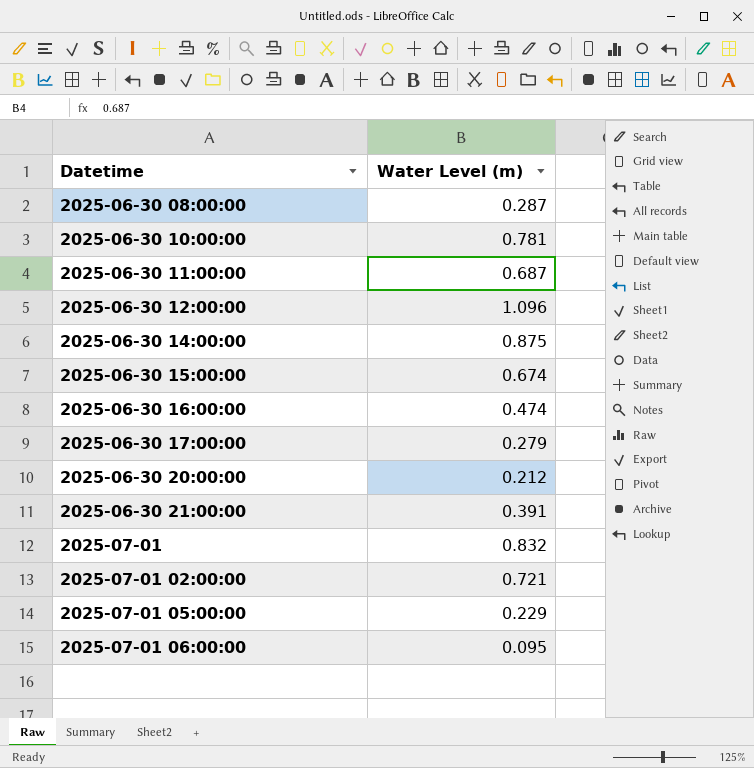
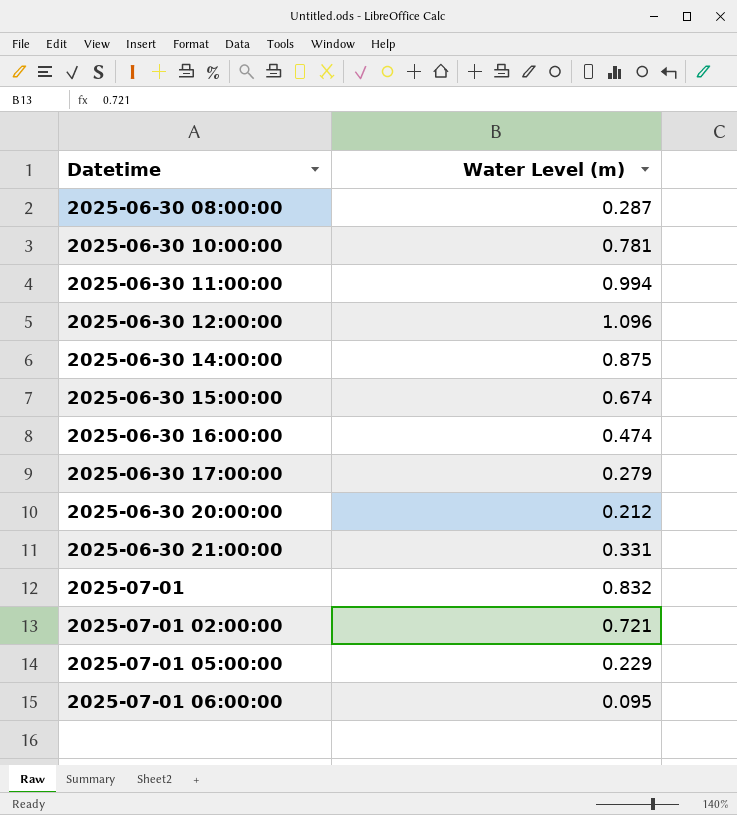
2025-06-30 11:00:00 | Water Level (m): 0.687 -> 0.994
2025-06-30 21:00:00 | Water Level (m): 0.391 -> 0.331

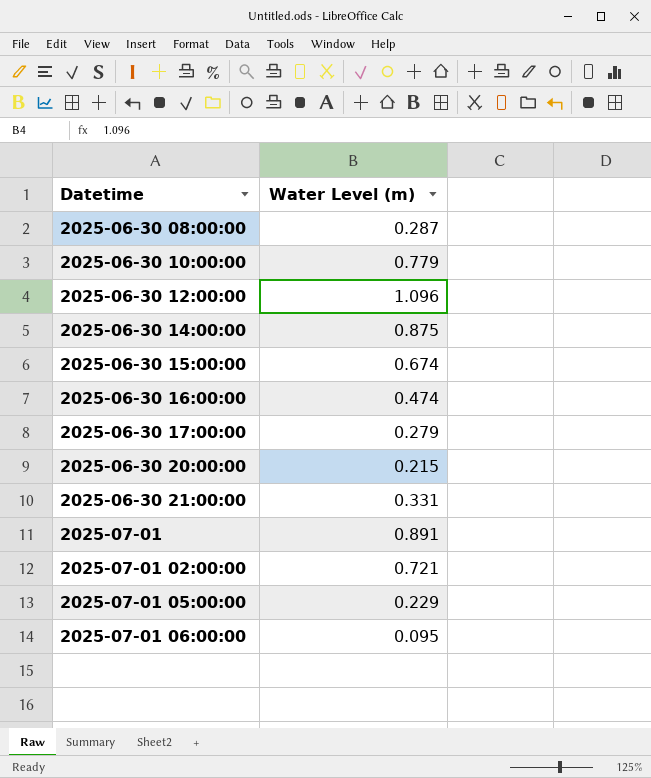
row 2025-06-30 11:00:00: 0.994 -> none
2025-06-30 10:00:00 | Water Level (m): 0.781 -> 0.779
2025-06-30 20:00:00 | Water Level (m): 0.212 -> 0.215
2025-07-01 | Water Level (m): 0.832 -> 0.891

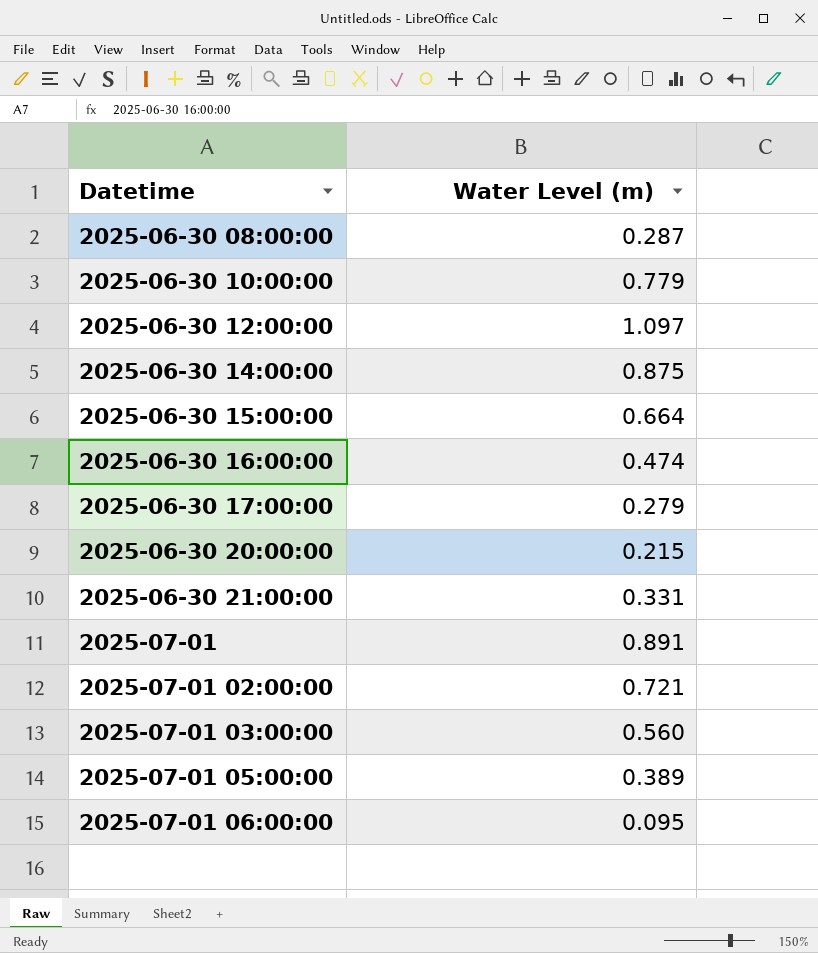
2025-06-30 12:00:00 | Water Level (m): 1.096 -> 1.097
2025-06-30 15:00:00 | Water Level (m): 0.674 -> 0.664
row 2025-07-01 03:00:00: none -> 0.560
2025-07-01 05:00:00 | Water Level (m): 0.229 -> 0.389

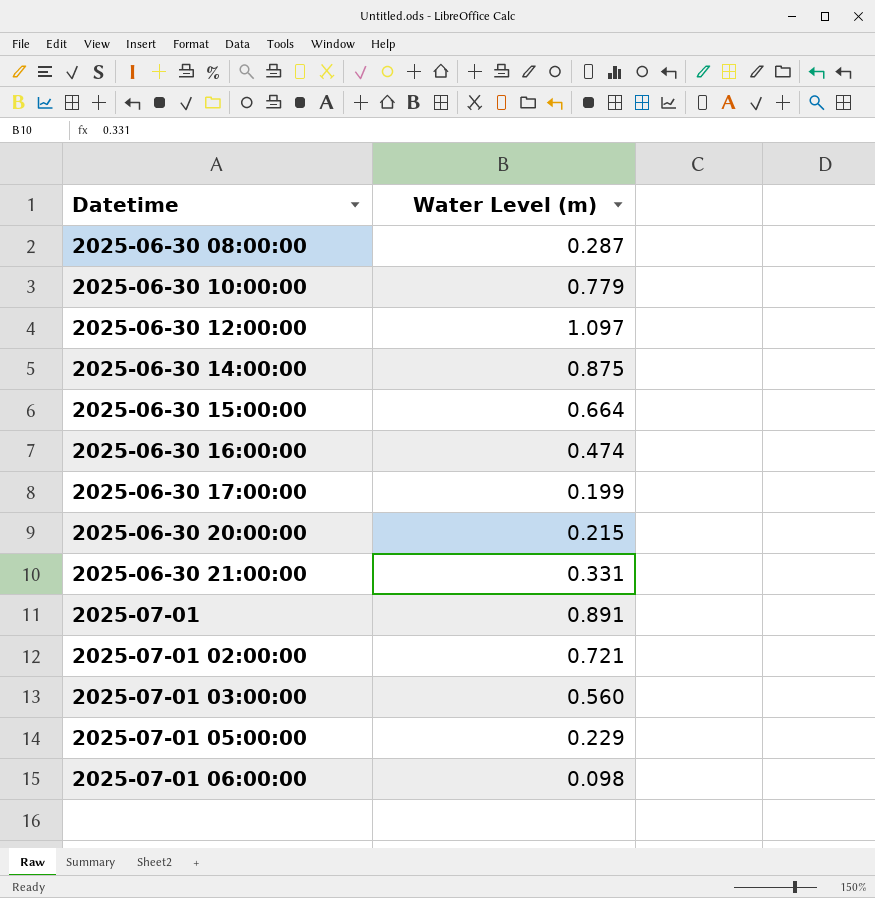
2025-06-30 17:00:00 | Water Level (m): 0.279 -> 0.199
2025-07-01 05:00:00 | Water Level (m): 0.389 -> 0.229
2025-07-01 06:00:00 | Water Level (m): 0.095 -> 0.098

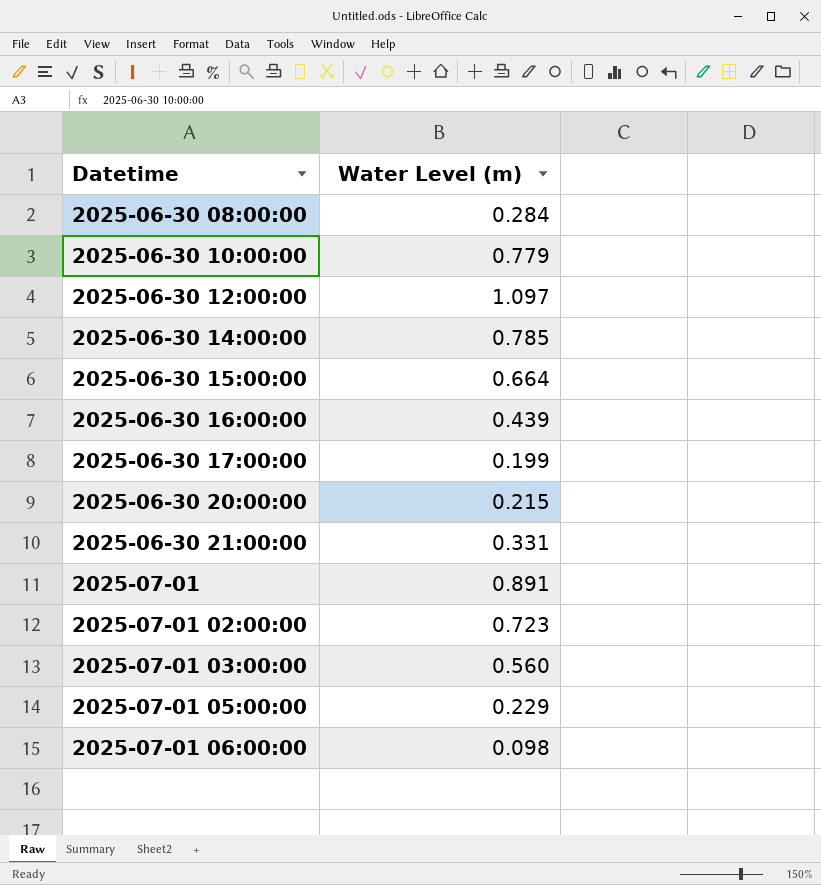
2025-06-30 08:00:00 | Water Level (m): 0.287 -> 0.284
2025-06-30 14:00:00 | Water Level (m): 0.875 -> 0.785
2025-06-30 16:00:00 | Water Level (m): 0.474 -> 0.439
2025-07-01 02:00:00 | Water Level (m): 0.721 -> 0.723

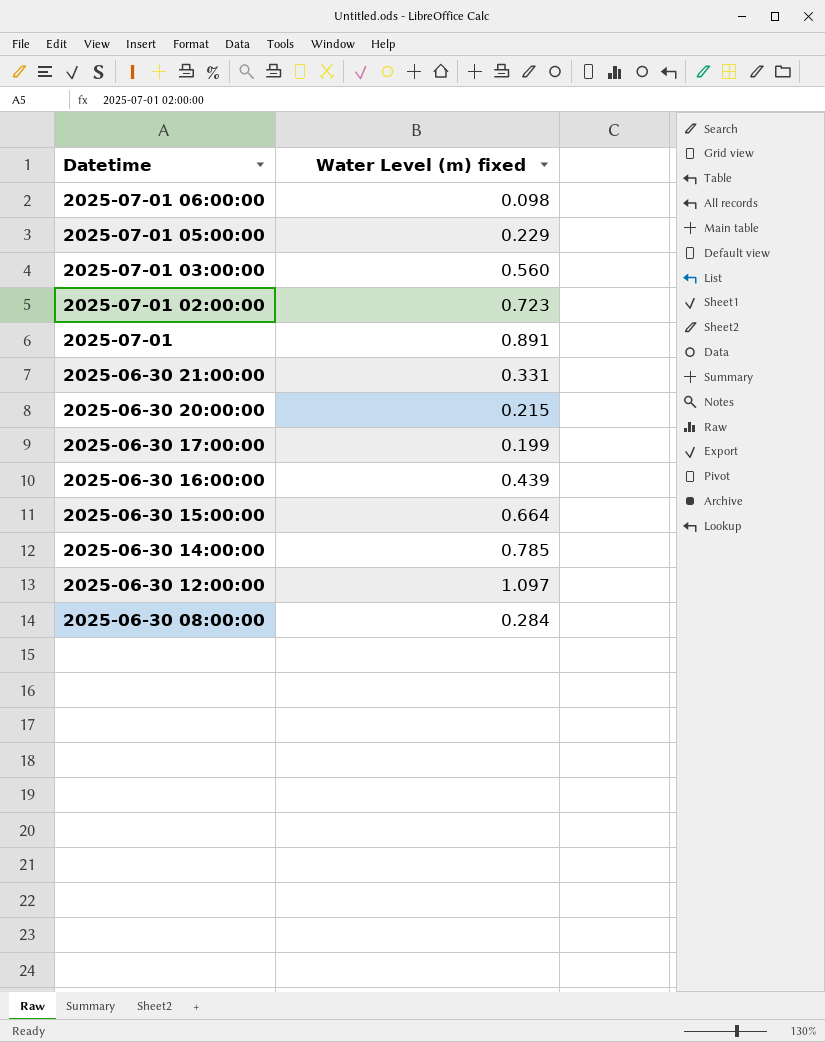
row order: Datetime ascending -> Datetime descending
column name: Water Level (m) -> Water Level (m) fixed
row 2025-06-30 10:00:00: 0.779 -> none

